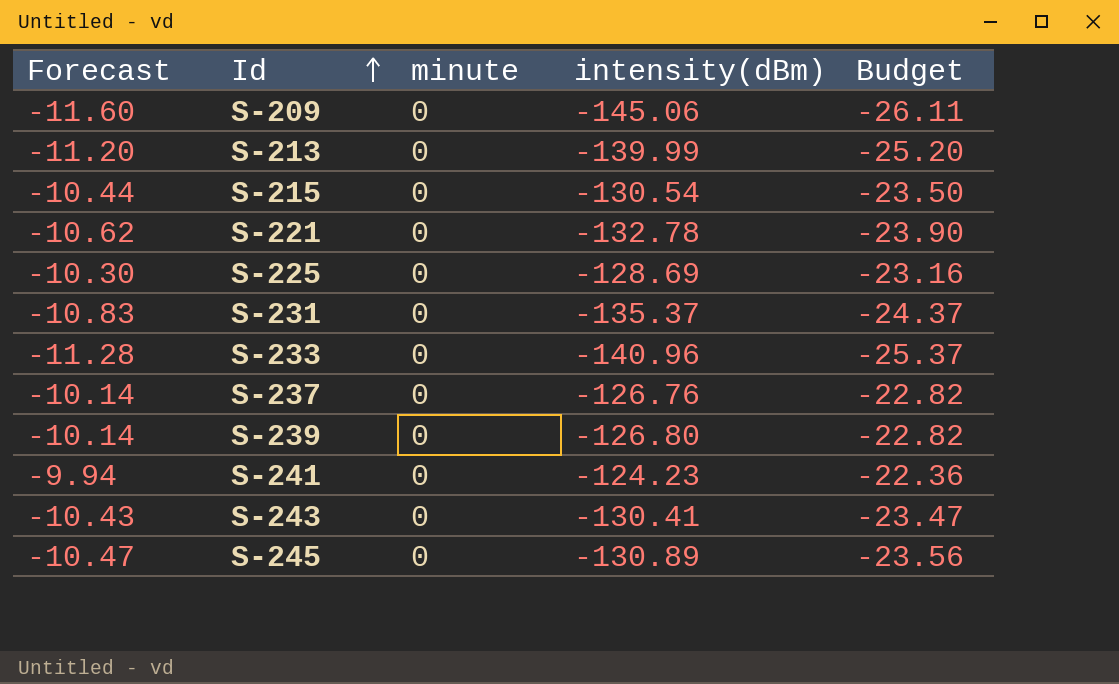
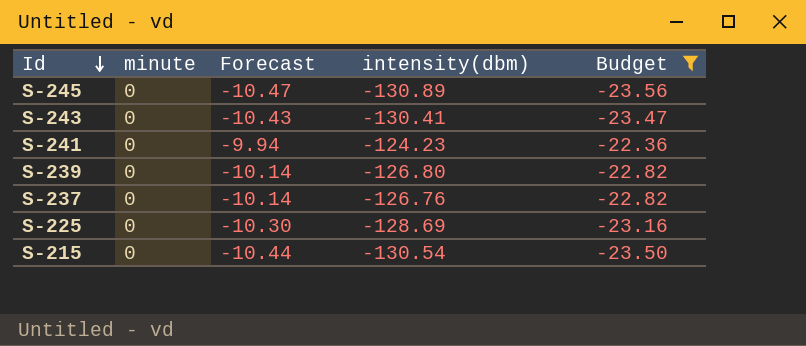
filter: none -> Budget >= -23.56
row order: Id ascending -> Id descending
column Forecast | position: 1 -> 3
column name: intensity(dBm) -> intensity(dbm)

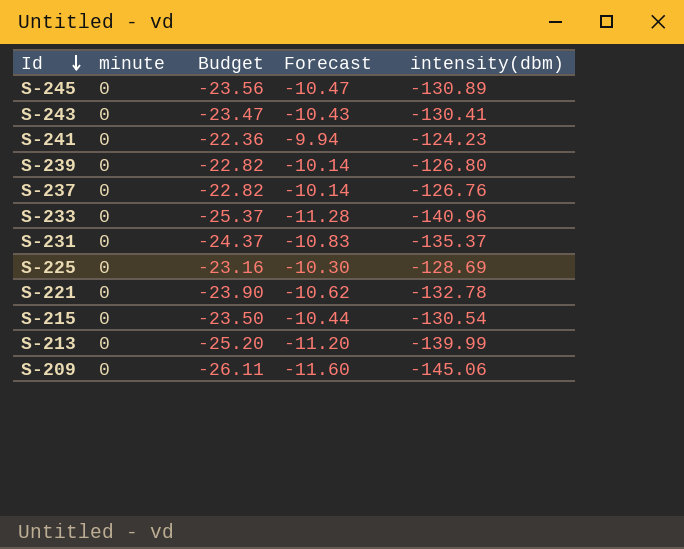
filter: Budget >= -23.56 -> none
column Budget | position: 5 -> 3

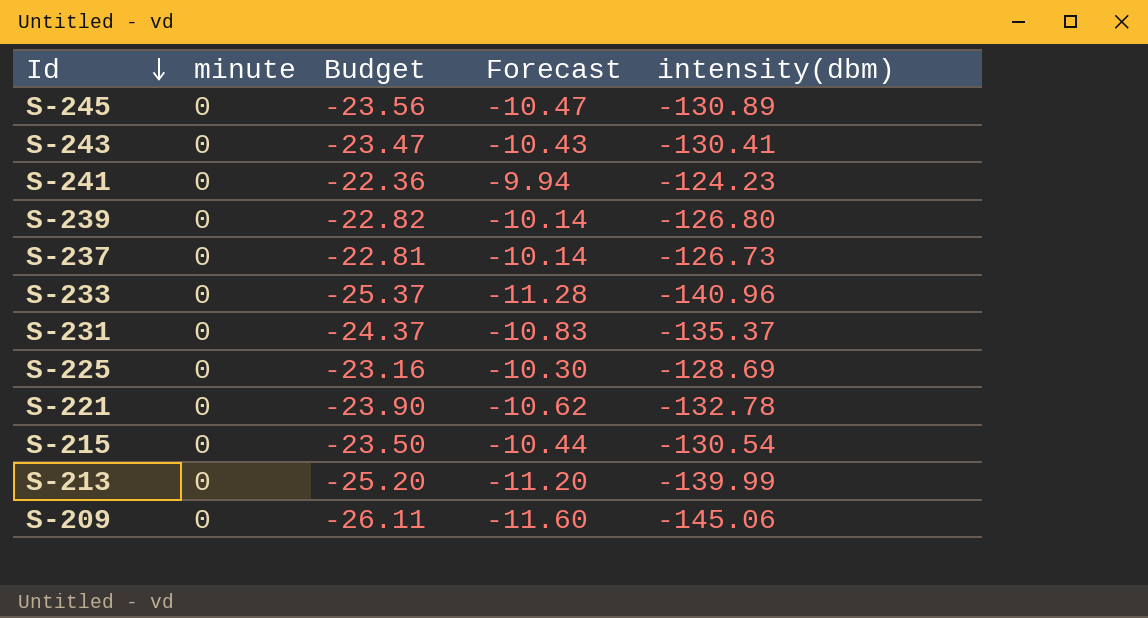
S-237 | Budget: -22.82 -> -22.81
S-237 | intensity(dbm): -126.76 -> -126.73

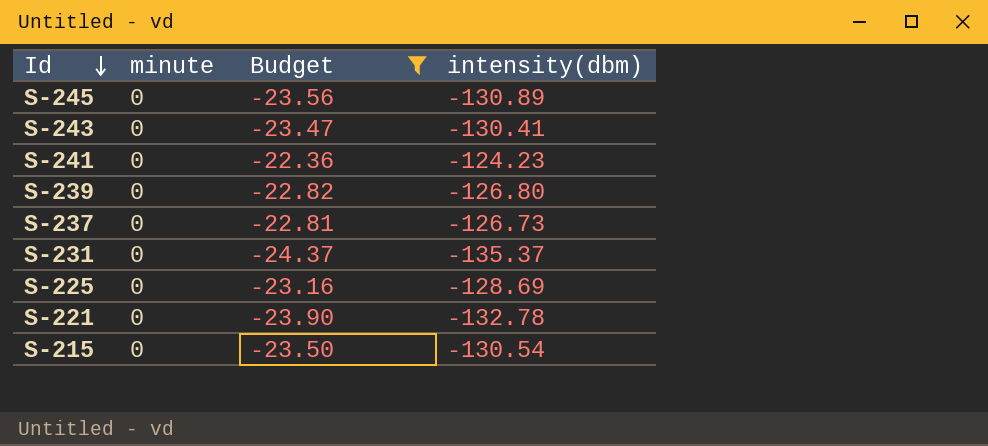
filter: none -> Budget >= -24.37
column Forecast | formula: [intensity(dbm)] * 0.08 -> none

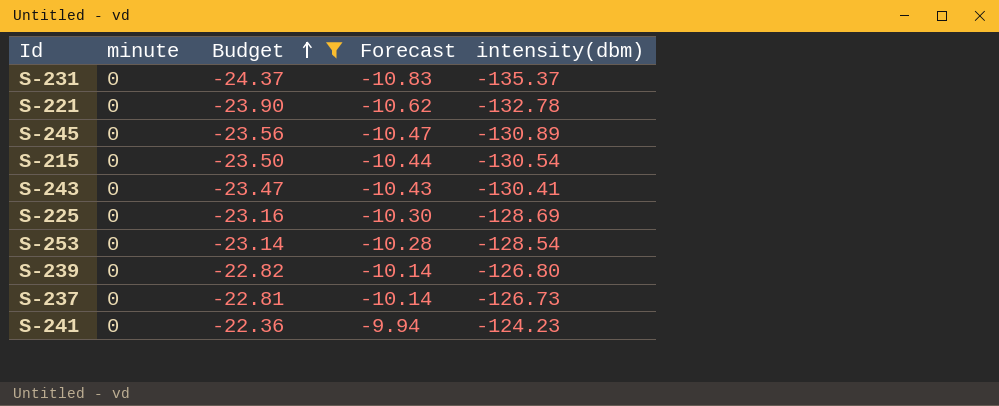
row order: Id descending -> Budget ascending
column Forecast | formula: none -> [intensity(dbm)] * 0.08
row S-253: none -> 0 | -23.14 | -10.28 | -128.54

